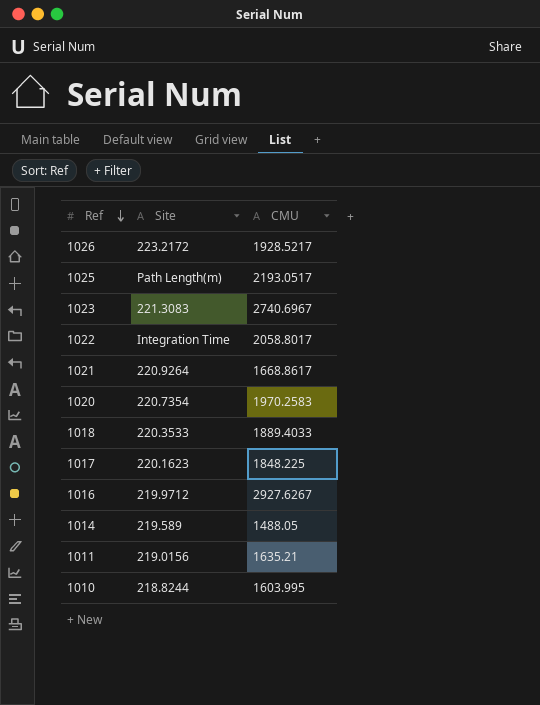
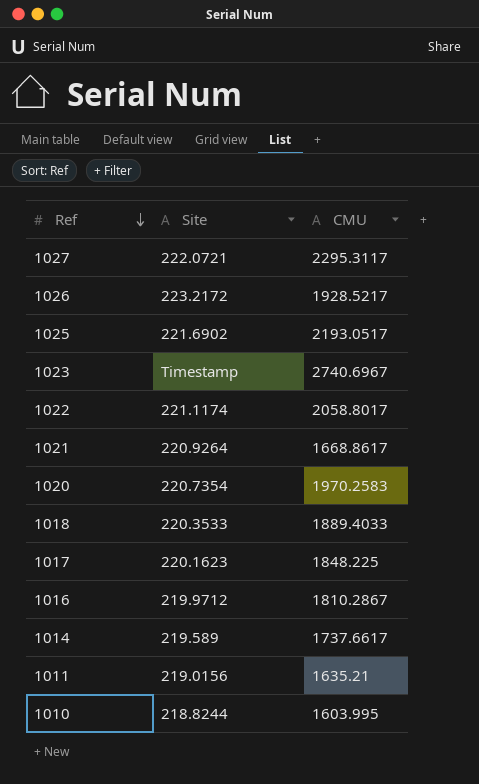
row 1027: none -> 222.0721 | 2295.3117
1025 | Site: Path Length(m) -> 221.6902
1023 | Site: 221.3083 -> Timestamp
1022 | Site: Integration Time -> 221.1174
1016 | CMU: 2927.6267 -> 1810.2867
1014 | CMU: 1488.05 -> 1737.6617

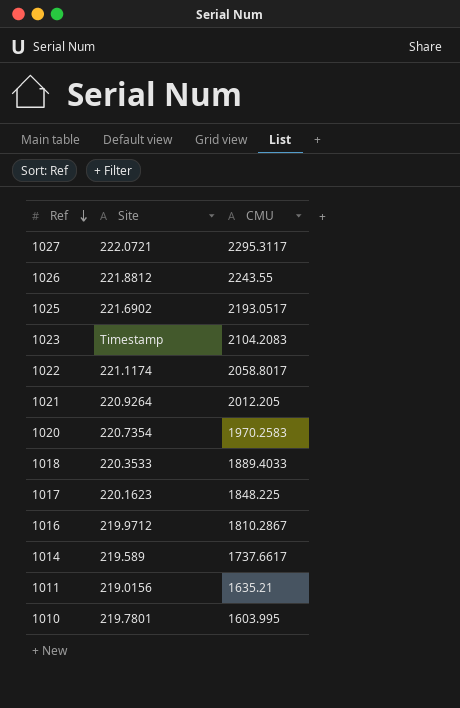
1026 | Site: 223.2172 -> 221.8812
1026 | CMU: 1928.5217 -> 2243.55
1023 | CMU: 2740.6967 -> 2104.2083
1021 | CMU: 1668.8617 -> 2012.205
1010 | Site: 218.8244 -> 219.7801

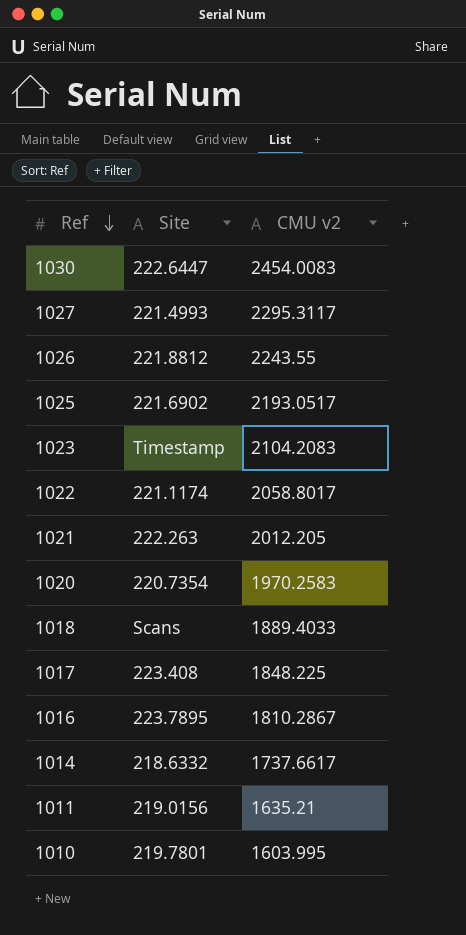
column name: CMU -> CMU v2
row 1030: none -> 222.6447 | 2454.0083
1027 | Site: 222.0721 -> 221.4993
1021 | Site: 220.9264 -> 222.263
1018 | Site: 220.3533 -> Scans
1017 | Site: 220.1623 -> 223.408
1016 | Site: 219.9712 -> 223.7895
1014 | Site: 219.589 -> 218.6332

